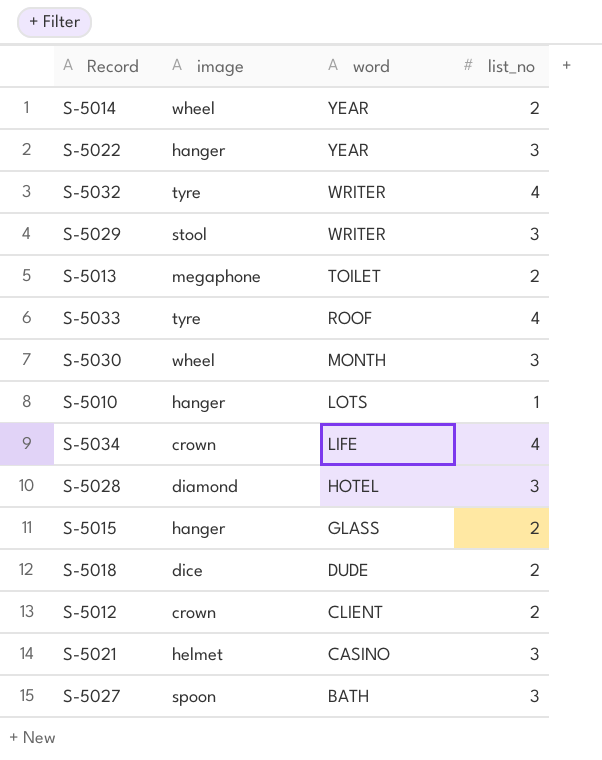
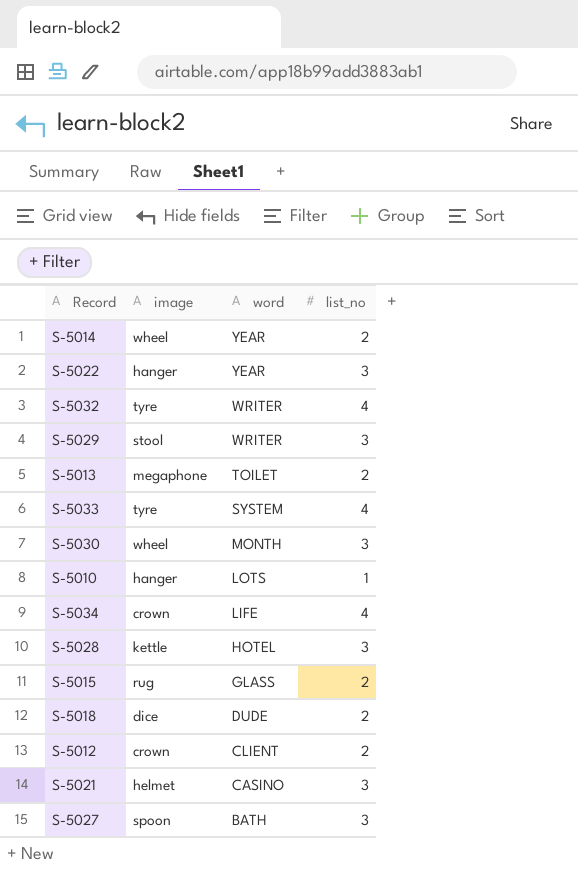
S-5033 | word: ROOF -> SYSTEM
S-5028 | image: diamond -> kettle
S-5015 | image: hanger -> rug

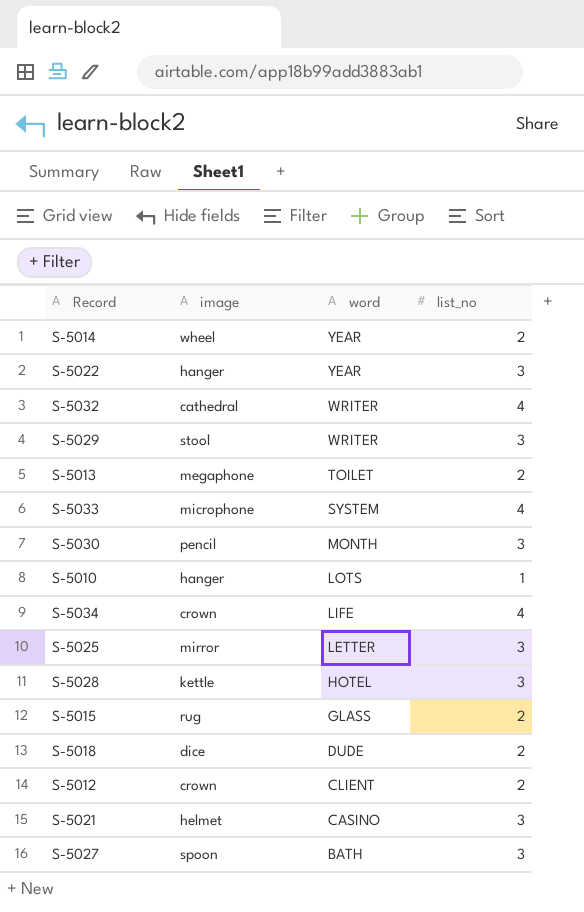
S-5032 | image: tyre -> cathedral
S-5033 | image: tyre -> microphone
S-5030 | image: wheel -> pencil
row S-5025: none -> mirror | LETTER | 3

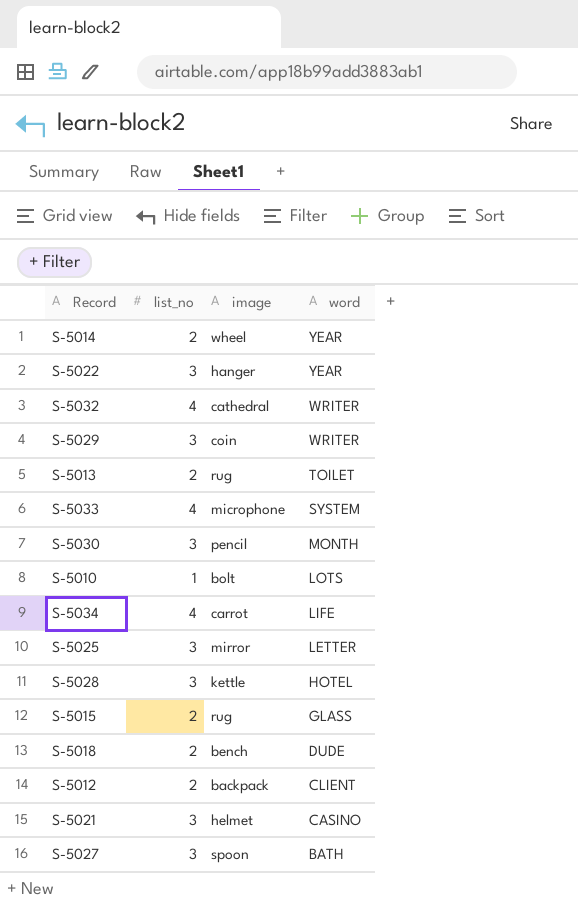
column list_no | position: 4 -> 2
S-5029 | image: stool -> coin
S-5013 | image: megaphone -> rug
S-5010 | image: hanger -> bolt
S-5034 | image: crown -> carrot
S-5018 | image: dice -> bench
S-5012 | image: crown -> backpack

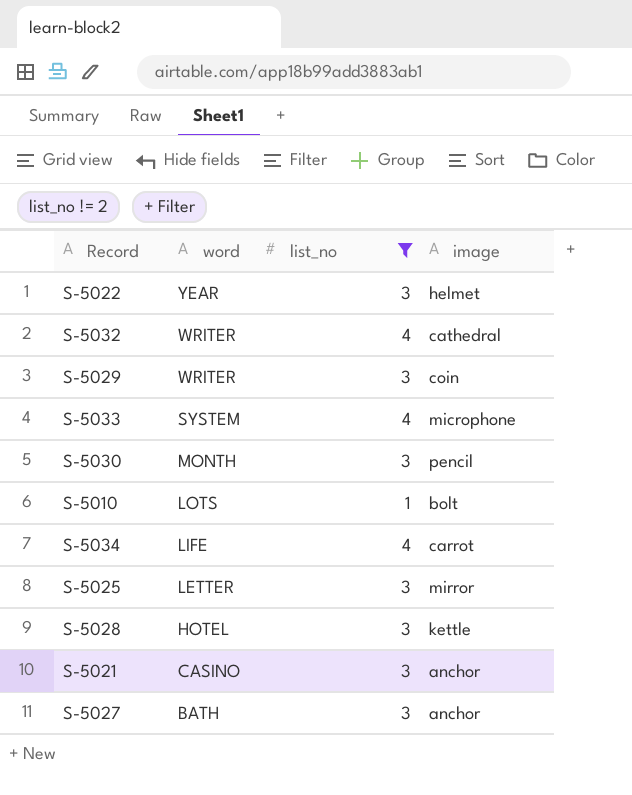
filter: none -> list_no != 2
column word | position: 4 -> 2
S-5022 | image: hanger -> helmet
S-5021 | image: helmet -> anchor
S-5027 | image: spoon -> anchor

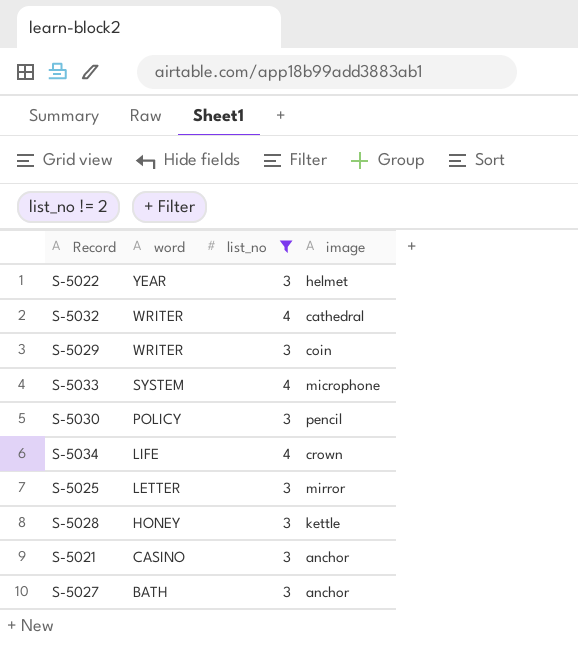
row S-5010: LOTS | 1 | bolt -> none
S-5030 | word: MONTH -> POLICY
S-5034 | image: carrot -> crown
S-5028 | word: HOTEL -> HONEY

